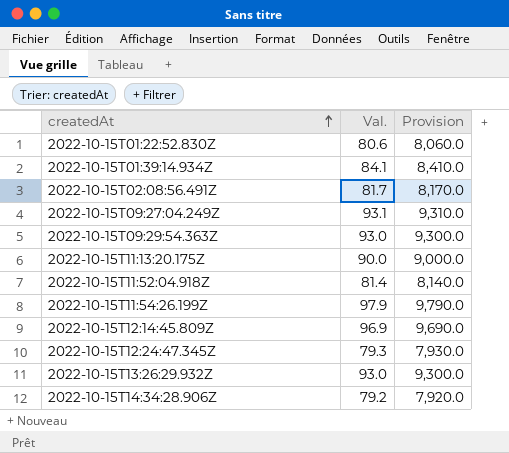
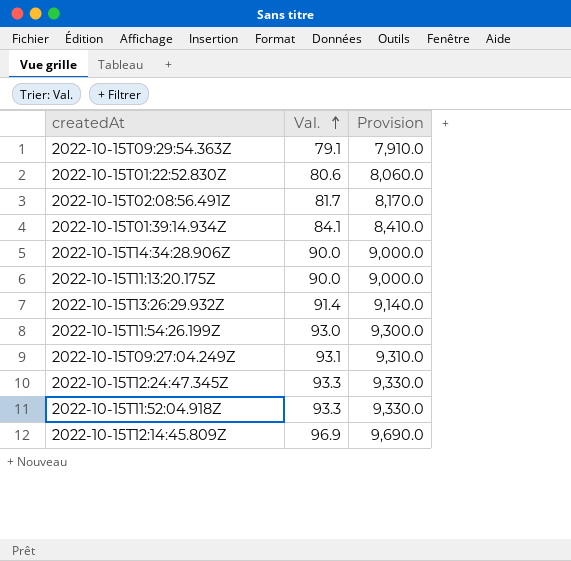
row order: createdAt ascending -> Val. ascending
2022-10-15T09:29:54.363Z | Val.: 93.0 -> 79.1
2022-10-15T09:29:54.363Z | Provision: 9,300.0 -> 7,910.0
2022-10-15T14:34:28.906Z | Val.: 79.2 -> 90.0
2022-10-15T14:34:28.906Z | Provision: 7,920.0 -> 9,000.0
2022-10-15T13:26:29.932Z | Val.: 93.0 -> 91.4
2022-10-15T13:26:29.932Z | Provision: 9,300.0 -> 9,140.0
2022-10-15T11:54:26.199Z | Val.: 97.9 -> 93.0
2022-10-15T11:54:26.199Z | Provision: 9,790.0 -> 9,300.0
2022-10-15T12:24:47.345Z | Val.: 79.3 -> 93.3
2022-10-15T12:24:47.345Z | Provision: 7,930.0 -> 9,330.0
2022-10-15T11:52:04.918Z | Val.: 81.4 -> 93.3
2022-10-15T11:52:04.918Z | Provision: 8,140.0 -> 9,330.0

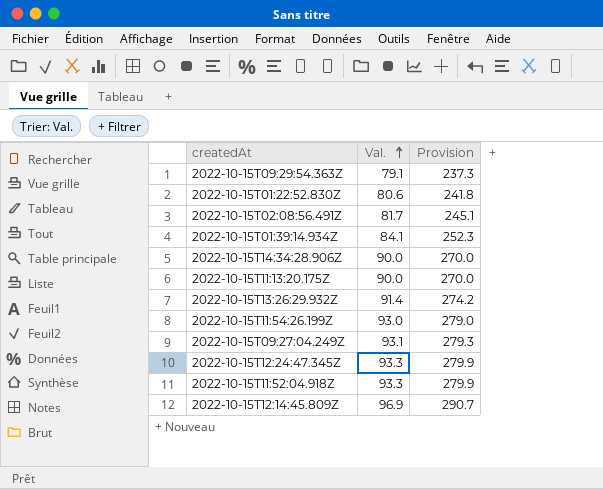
column Provision | formula: [Val.] * 100 -> [Val.] * 3

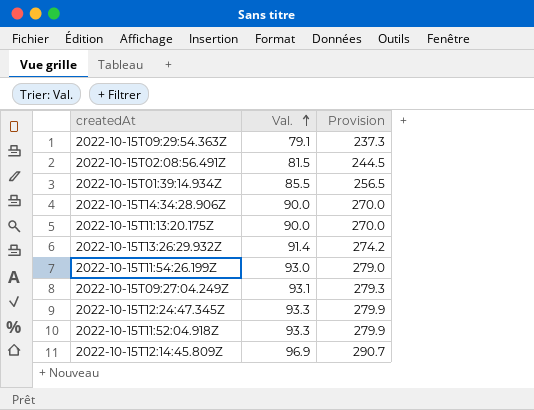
row 2022-10-15T01:22:52.830Z: 80.6 | 241.8 -> none
2022-10-15T02:08:56.491Z | Val.: 81.7 -> 81.5
2022-10-15T02:08:56.491Z | Provision: 245.1 -> 244.5
2022-10-15T01:39:14.934Z | Val.: 84.1 -> 85.5
2022-10-15T01:39:14.934Z | Provision: 252.3 -> 256.5

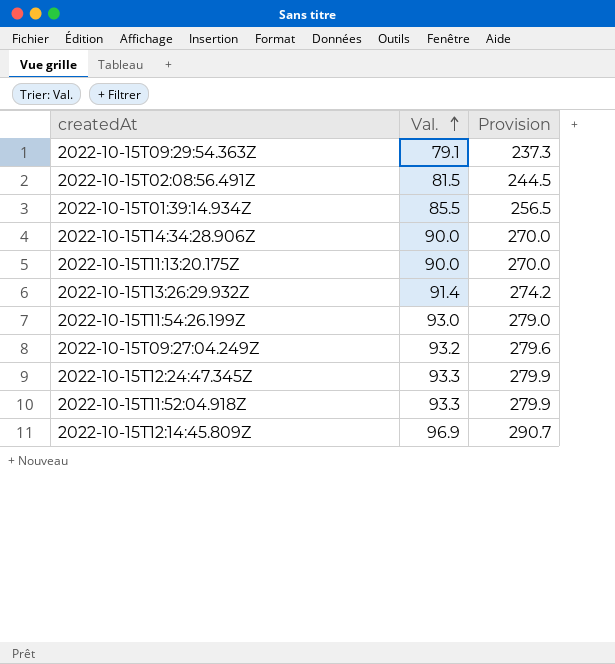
2022-10-15T09:27:04.249Z | Val.: 93.1 -> 93.2
2022-10-15T09:27:04.249Z | Provision: 279.3 -> 279.6

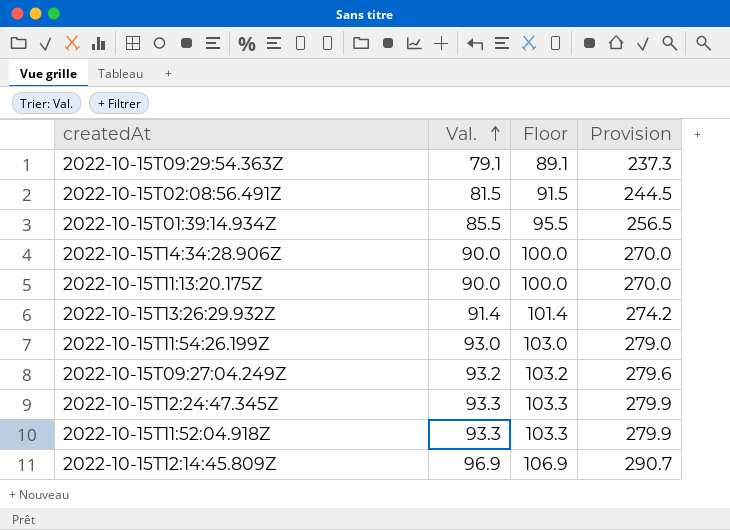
column Floor | formula: none -> [Val.] + 10

